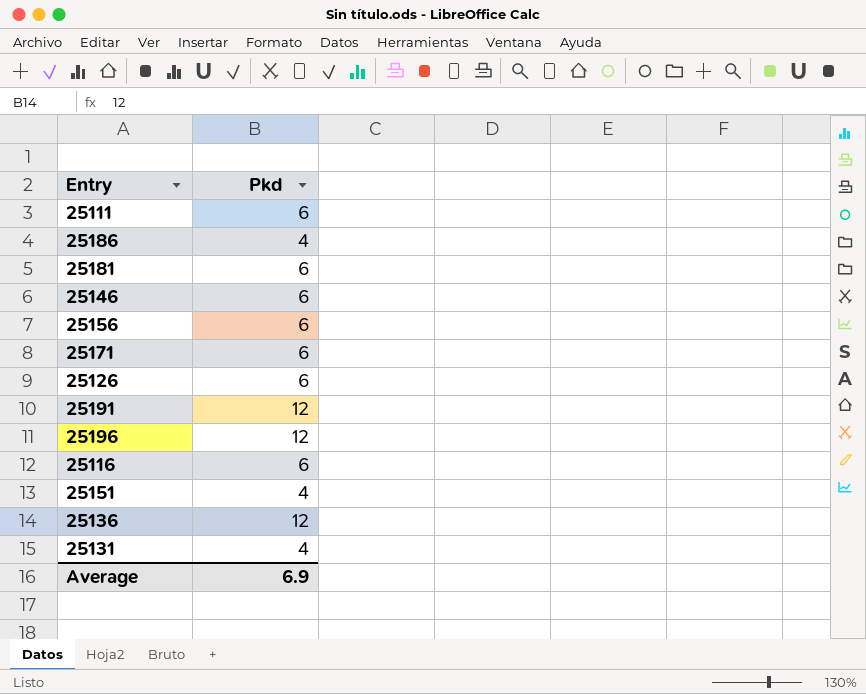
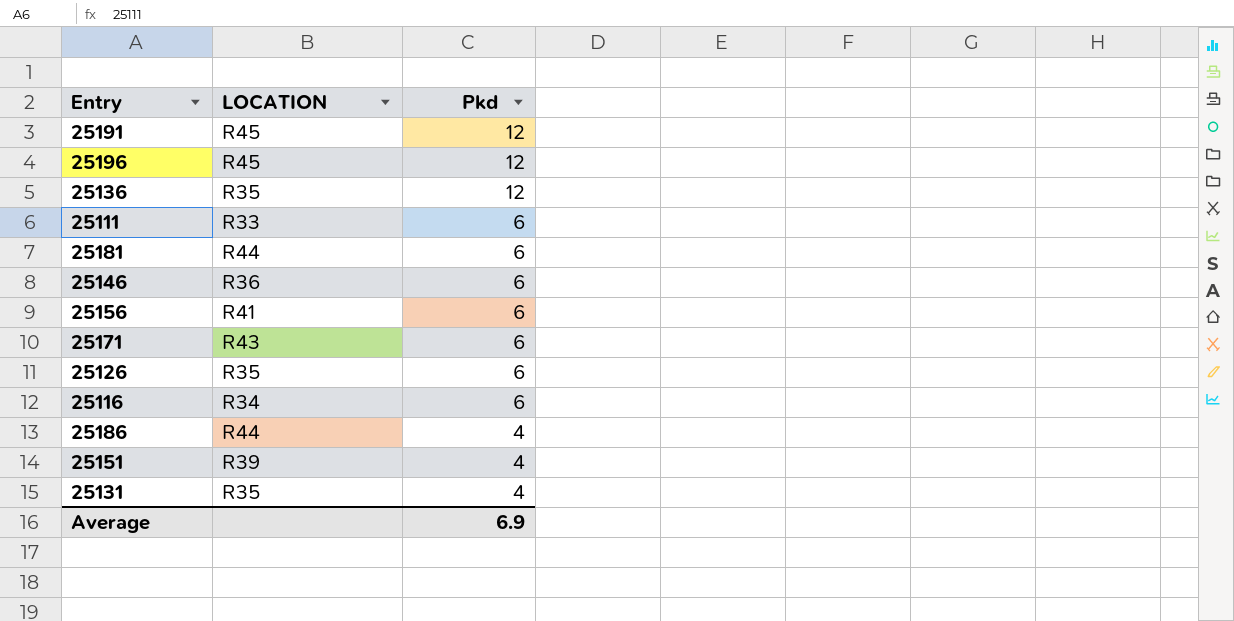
row order: none -> Pkd descending
column LOCATION | position: none -> 2

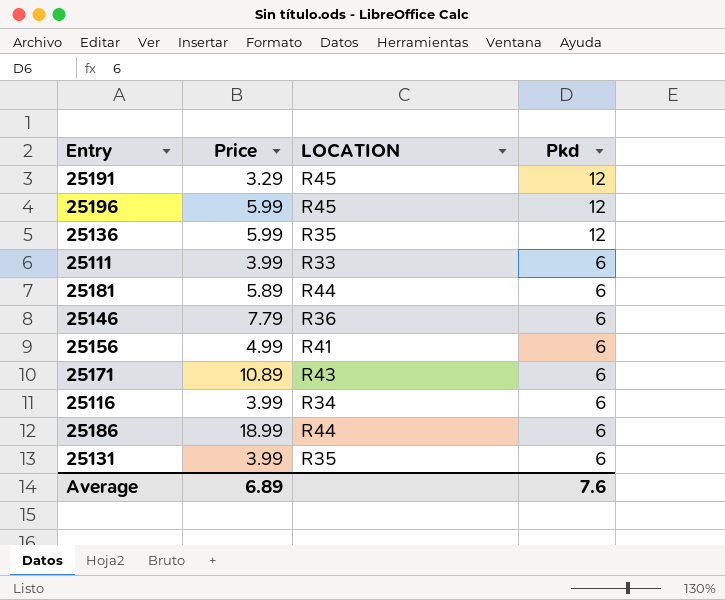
column Price | position: none -> 2
row 25126: R35 | 6 -> none
row 25151: R39 | 4 -> none
25186 | Pkd: 4 -> 6
25131 | Pkd: 4 -> 6
Average | Pkd: 6.9 -> 7.6

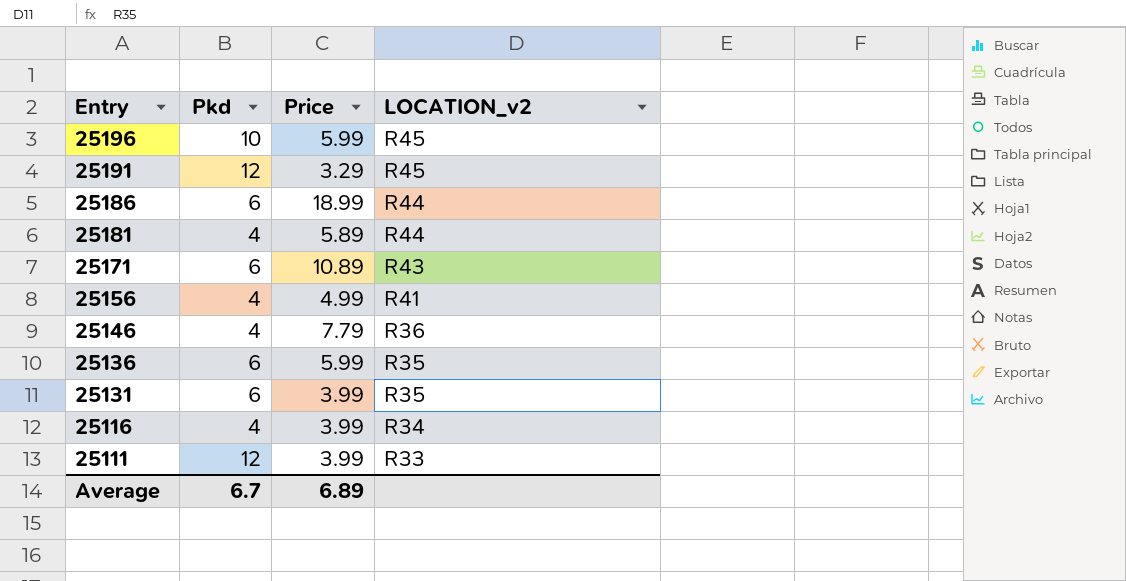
row order: Pkd descending -> Entry descending
column Pkd | position: 4 -> 2
column name: LOCATION -> LOCATION_v2
25196 | Pkd: 12 -> 10
25181 | Pkd: 6 -> 4
25156 | Pkd: 6 -> 4
25146 | Pkd: 6 -> 4
25136 | Pkd: 12 -> 6
25116 | Pkd: 6 -> 4
25111 | Pkd: 6 -> 12
Average | Pkd: 7.6 -> 6.7

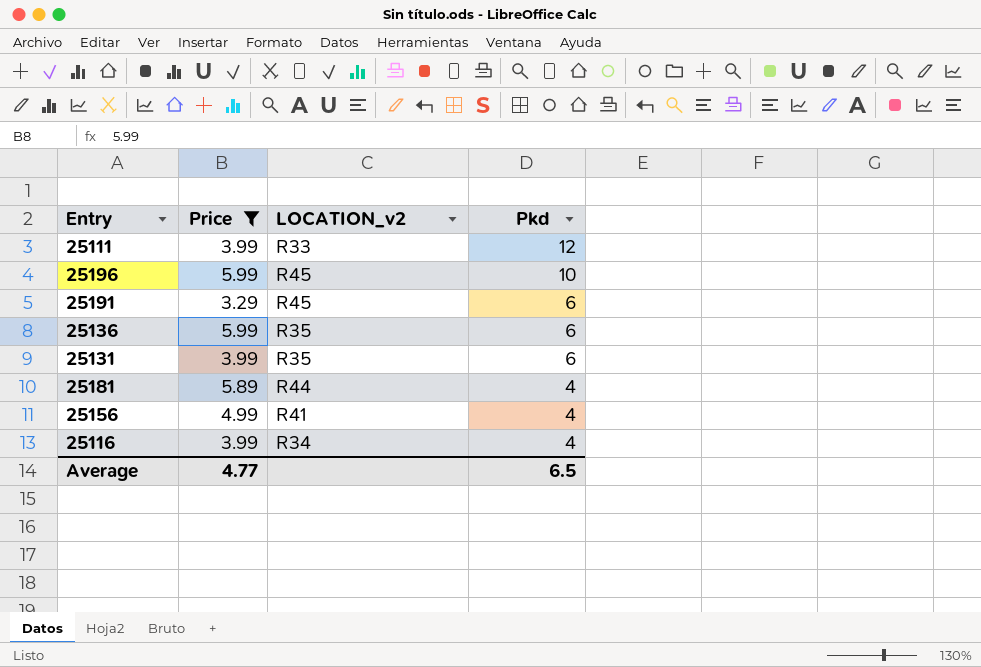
filter: none -> Price <= 5.99
row order: Entry descending -> Pkd descending
column Pkd | position: 2 -> 4
25191 | Pkd: 12 -> 6
Average | Price: 6.89 -> 4.77
Average | Pkd: 6.7 -> 6.5

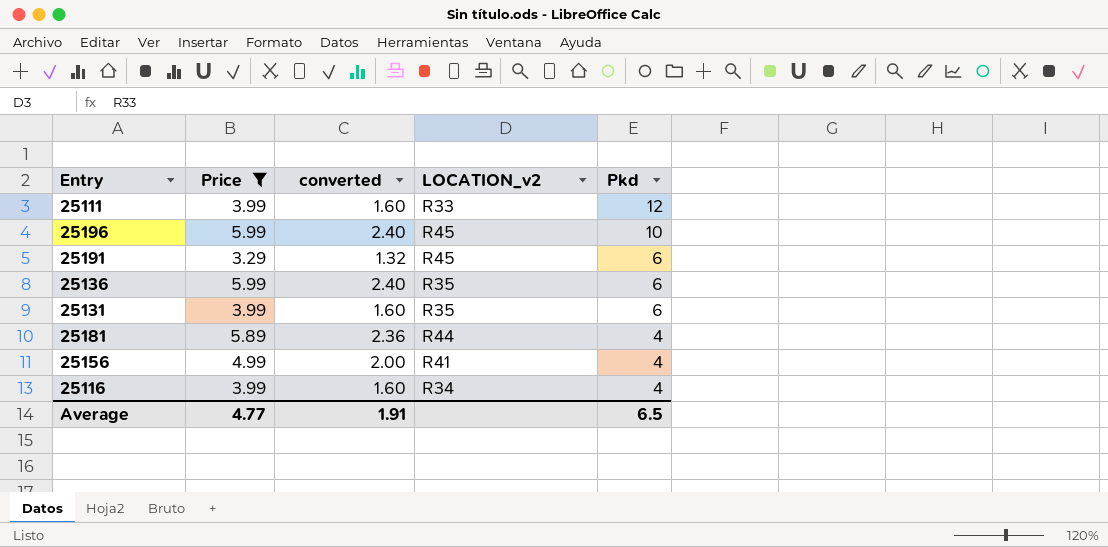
column converted | formula: none -> [Price] * 0.4

